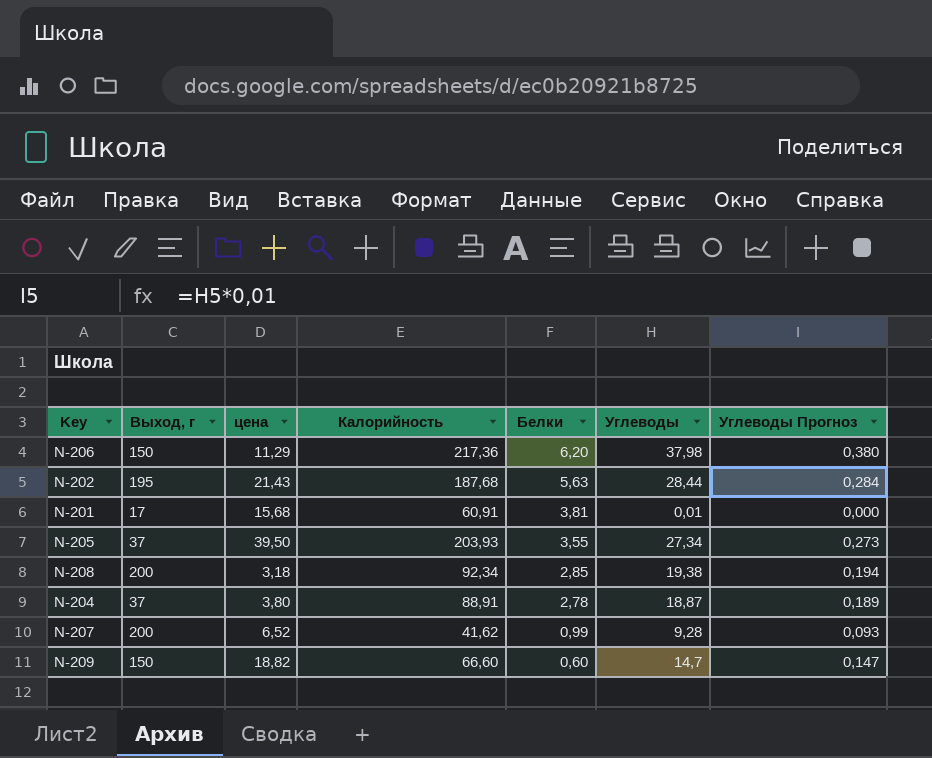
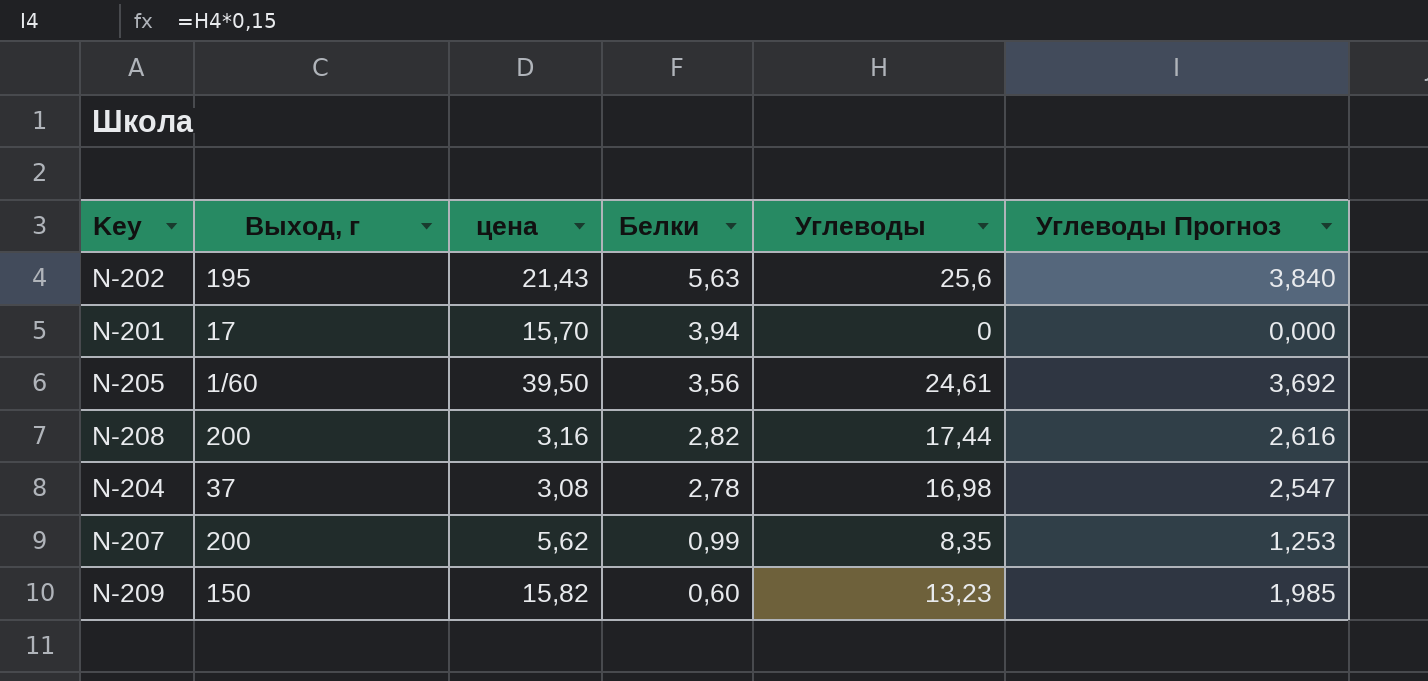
column Калорийность | position: 4 -> none
column Углеводы Прогноз | formula: [Углеводы] * 0,01 -> [Углеводы] * 0,15
row N-206: 150 | 11,29 | 217,36 | 6,20 | 37,98 | 0,380 -> none
N-202 | Углеводы: 28,44 -> 25,6
N-201 | цена: 15,68 -> 15,70
N-201 | Белки: 3,81 -> 3,94
N-201 | Углеводы: 0,01 -> 0
N-205 | Выход, г: 37 -> 1/60
N-205 | Белки: 3,55 -> 3,56
N-205 | Углеводы: 27,34 -> 24,61
N-208 | цена: 3,18 -> 3,16
N-208 | Белки: 2,85 -> 2,82
N-208 | Углеводы: 19,38 -> 17,44
N-204 | цена: 3,80 -> 3,08
N-204 | Углеводы: 18,87 -> 16,98
N-207 | цена: 6,52 -> 5,62
N-207 | Углеводы: 9,28 -> 8,35
N-209 | цена: 18,82 -> 15,82
N-209 | Углеводы: 14,7 -> 13,23

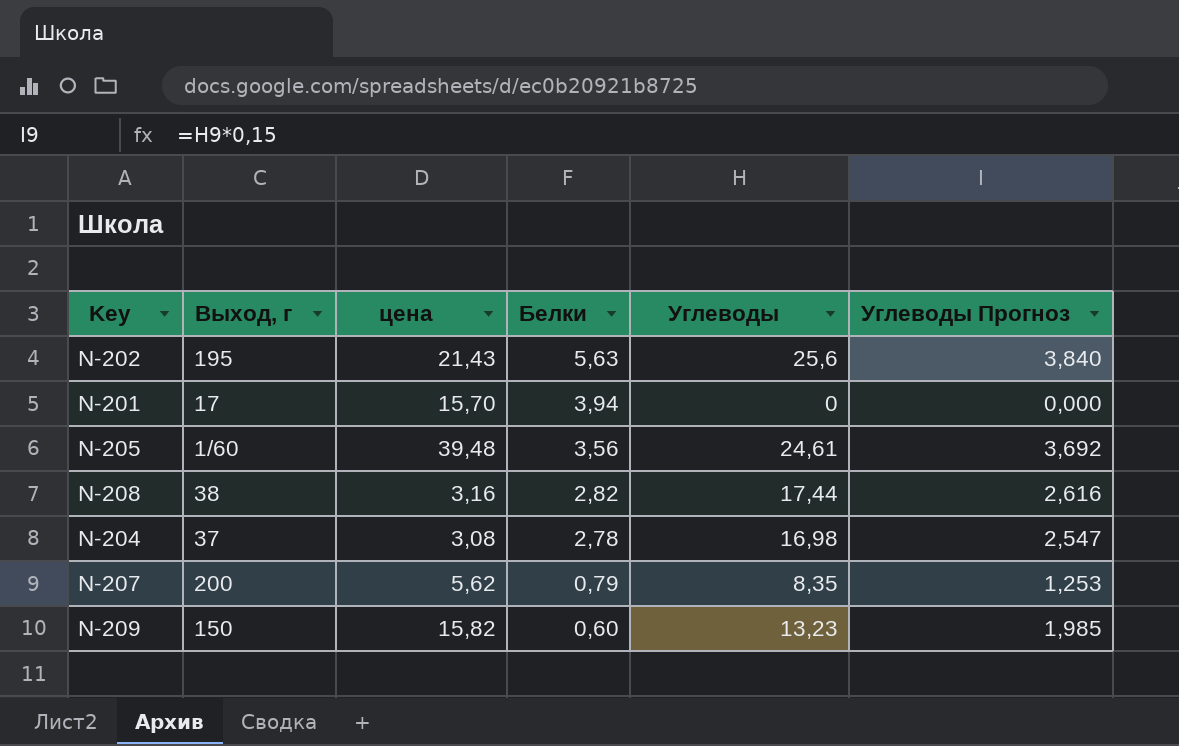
N-205 | цена: 39,50 -> 39,48
N-208 | Выход, г: 200 -> 38
N-207 | Белки: 0,99 -> 0,79

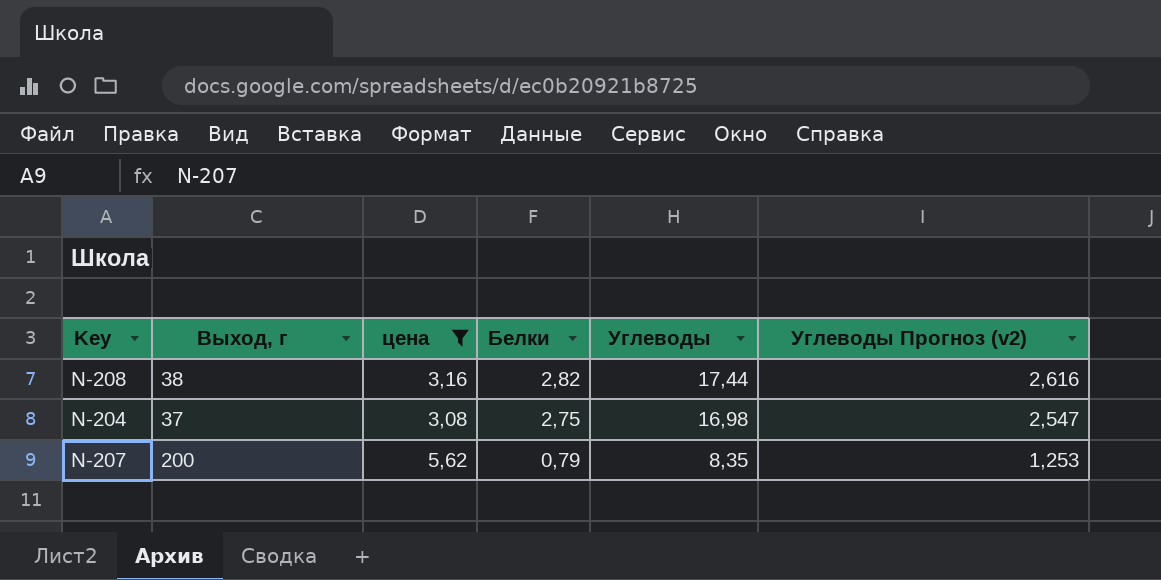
filter: none -> цена <= 5,62
column name: Углеводы Прогноз -> Углеводы Прогноз (v2)
N-204 | Белки: 2,78 -> 2,75

